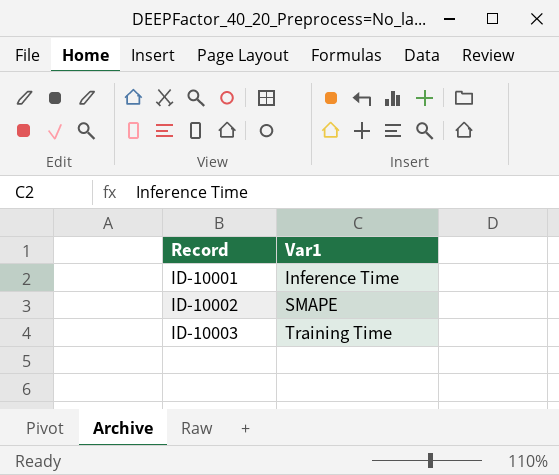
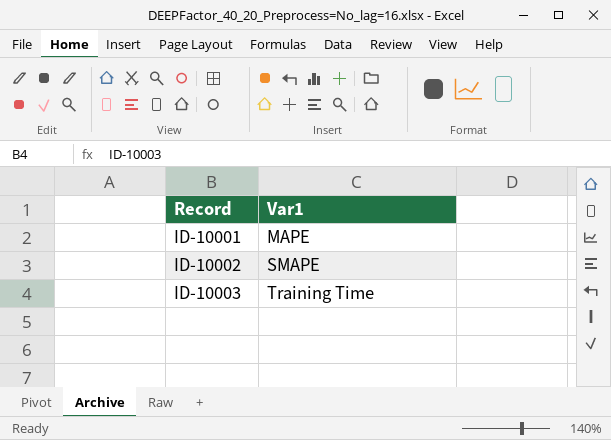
ID-10001 | Var1: Inference Time -> MAPE

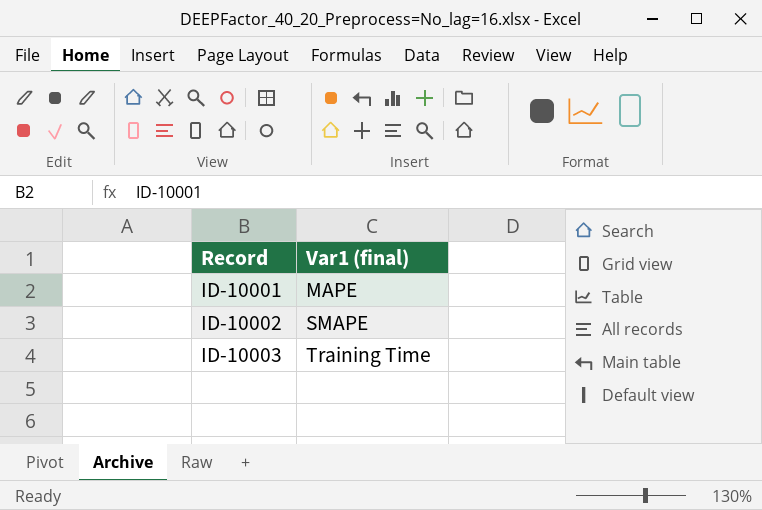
column name: Var1 -> Var1 (final)

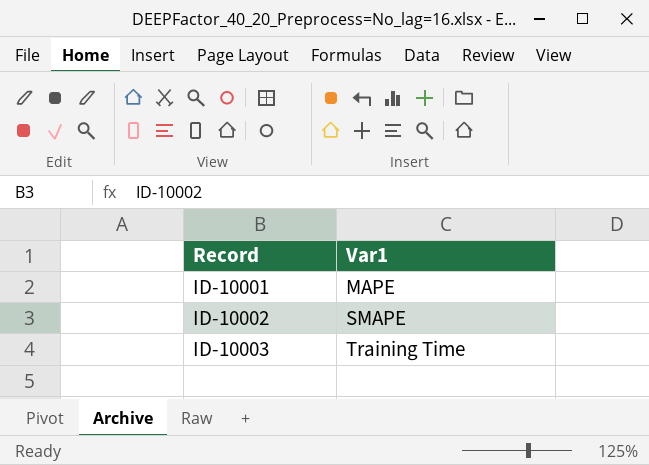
column name: Var1 (final) -> Var1

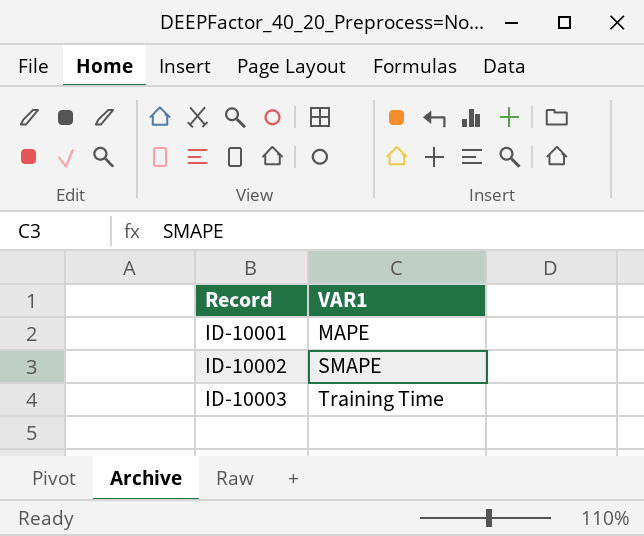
column name: Var1 -> VAR1

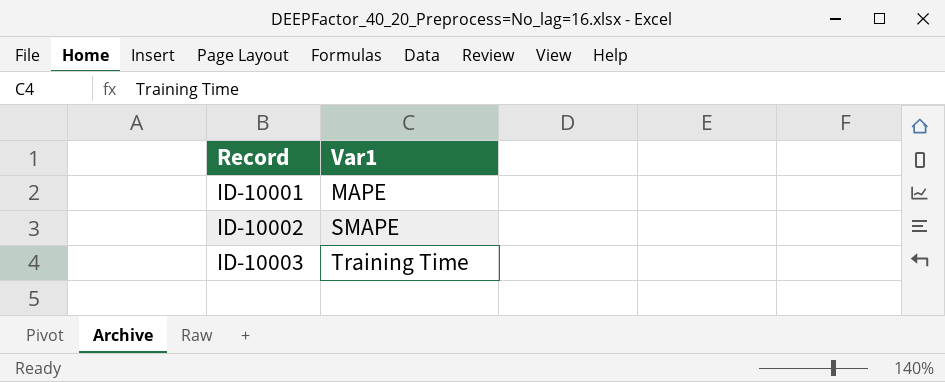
column name: VAR1 -> Var1

